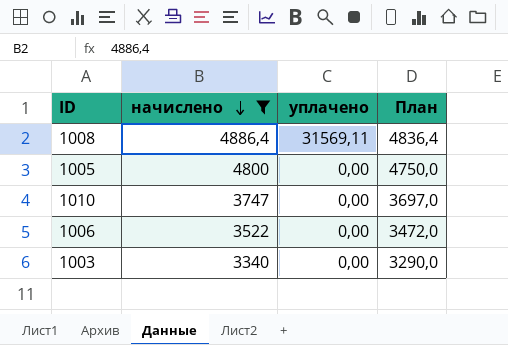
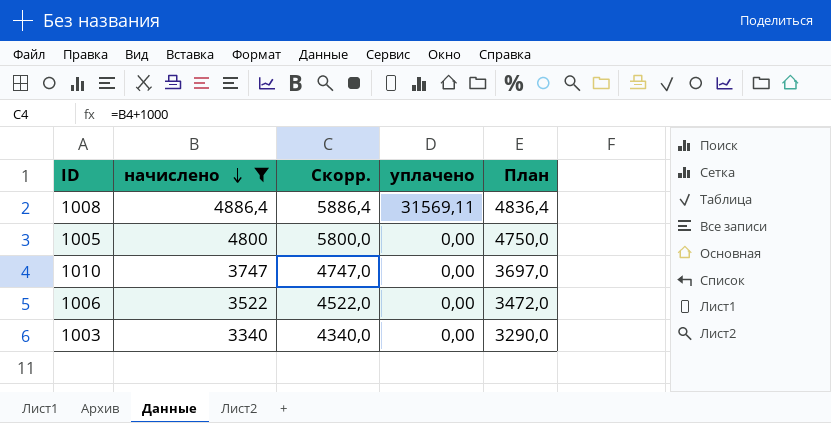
column Скорр. | formula: none -> [начислено] + 1000

